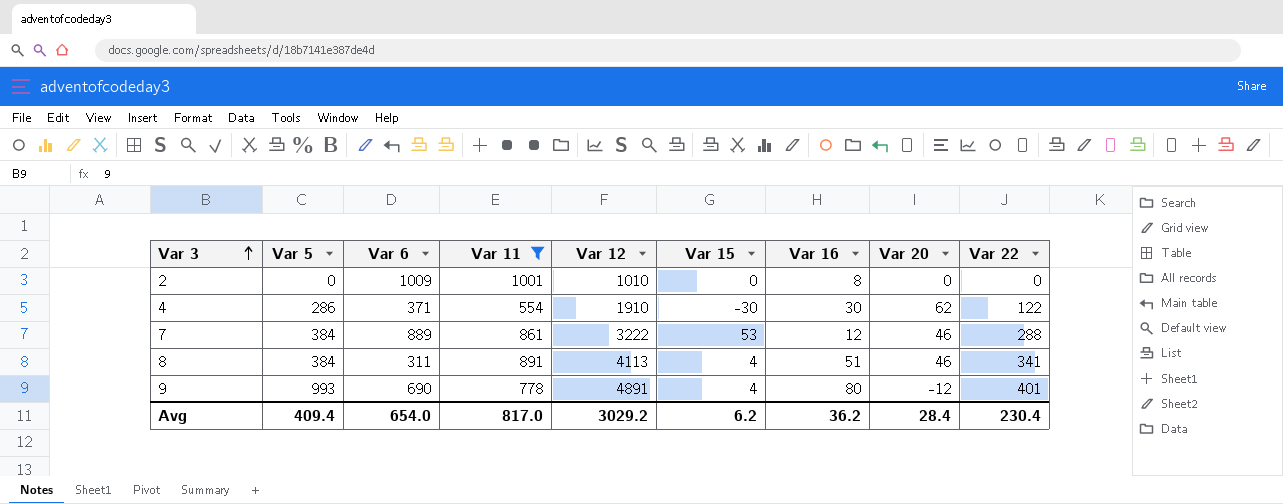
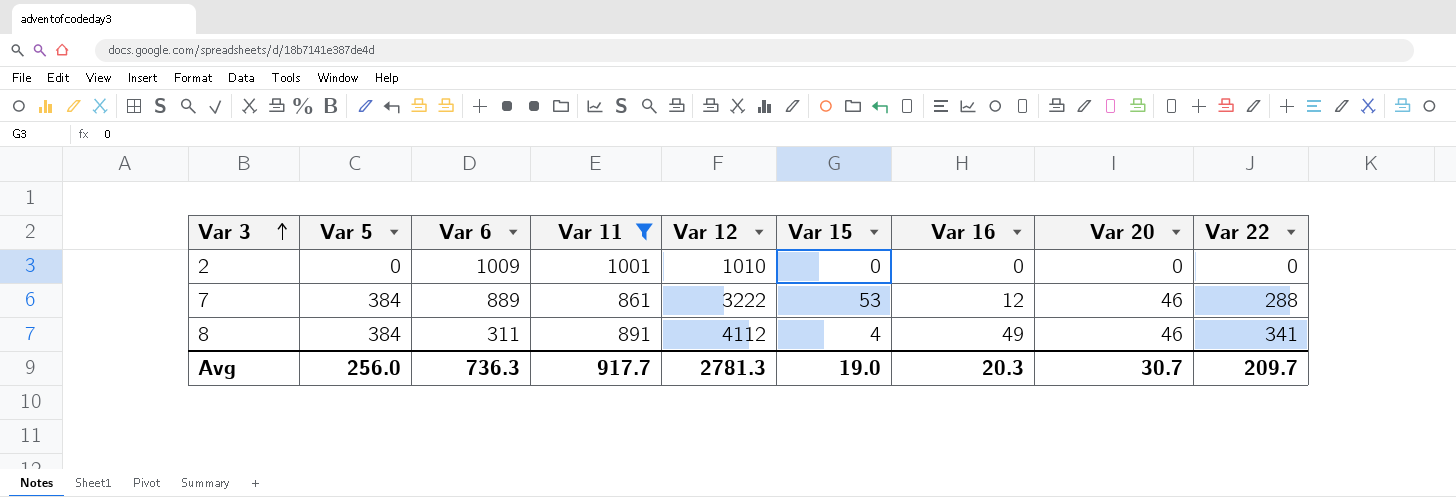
row 4: 286 | 371 | 554 | 1910 | -30 | 30 | 62 | 122 -> none
row 9: 993 | 690 | 778 | 4891 | 4 | 80 | -12 | 401 -> none
2 | Var 16: 8 -> 0
8 | Var 12: 4113 -> 4112
8 | Var 16: 51 -> 49
Avg | Var 5: 409.4 -> 256.0
Avg | Var 6: 654.0 -> 736.3
Avg | Var 11: 817.0 -> 917.7
Avg | Var 12: 3029.2 -> 2781.3
Avg | Var 15: 6.2 -> 19.0
Avg | Var 16: 36.2 -> 20.3
Avg | Var 20: 28.4 -> 30.7
Avg | Var 22: 230.4 -> 209.7

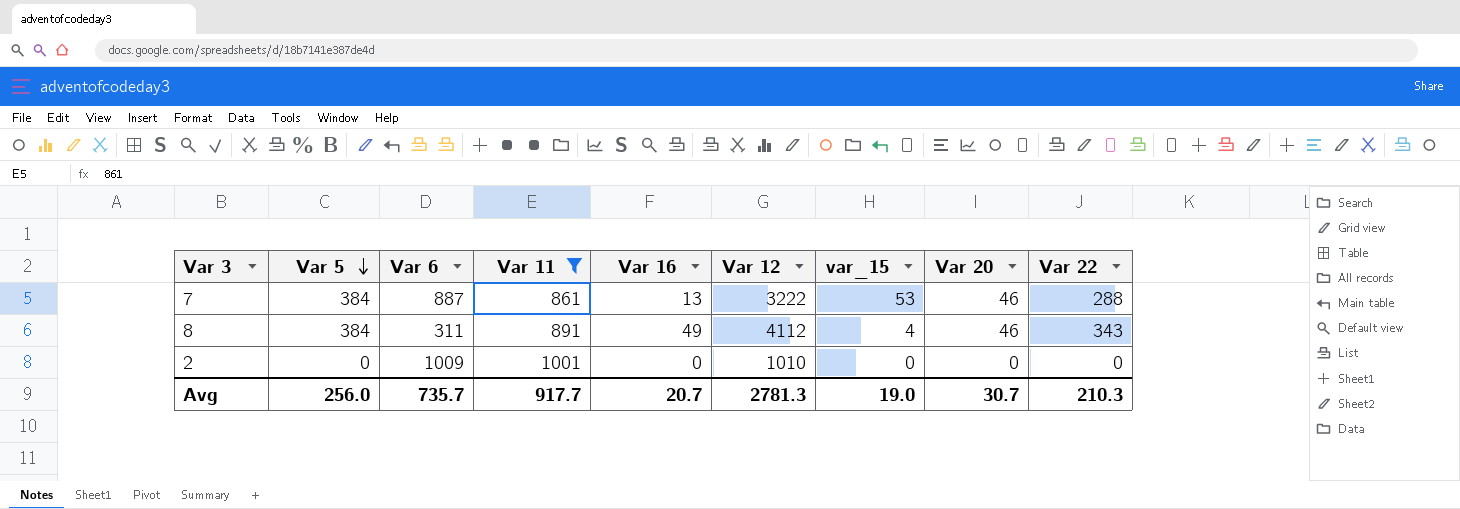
row order: Var 3 ascending -> Var 5 descending
column Var 16 | position: 7 -> 5
column name: Var 15 -> var_15
7 | Var 6: 889 -> 887
7 | Var 16: 12 -> 13
8 | Var 22: 341 -> 343
Avg | Var 6: 736.3 -> 735.7
Avg | Var 16: 20.3 -> 20.7
Avg | Var 22: 209.7 -> 210.3

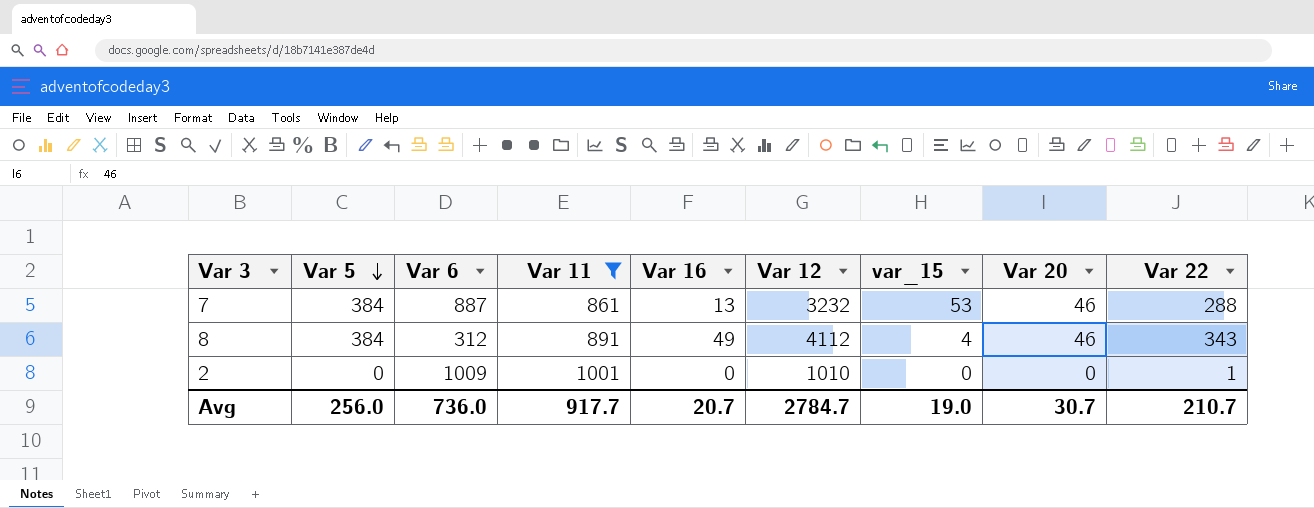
7 | Var 12: 3222 -> 3232
8 | Var 6: 311 -> 312
2 | Var 22: 0 -> 1
Avg | Var 6: 735.7 -> 736.0
Avg | Var 12: 2781.3 -> 2784.7
Avg | Var 22: 210.3 -> 210.7

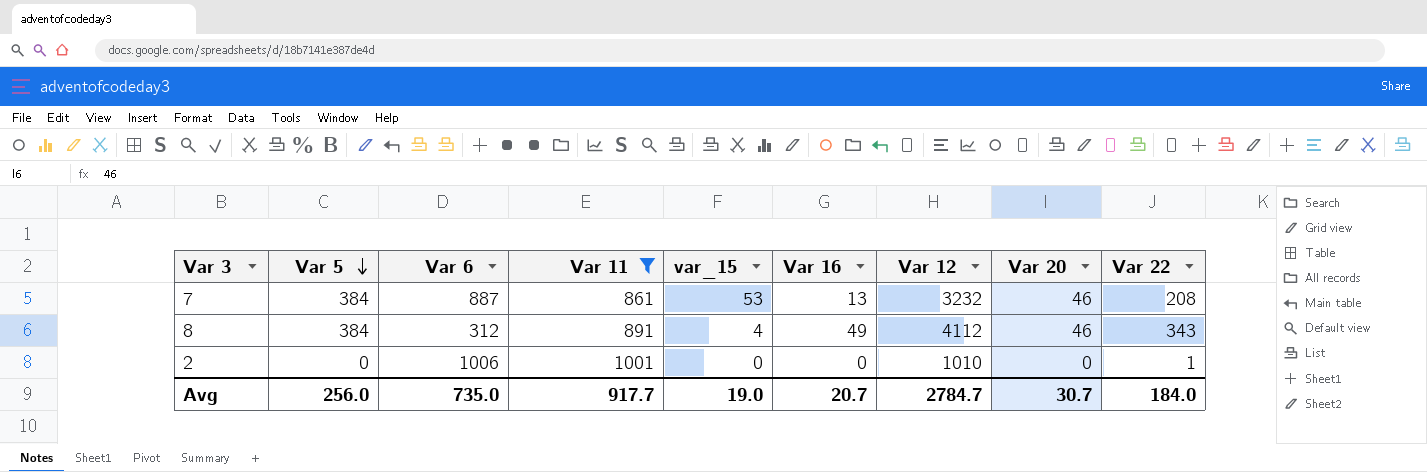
column var_15 | position: 7 -> 5
7 | Var 22: 288 -> 208
2 | Var 6: 1009 -> 1006
Avg | Var 6: 736.0 -> 735.0
Avg | Var 22: 210.7 -> 184.0

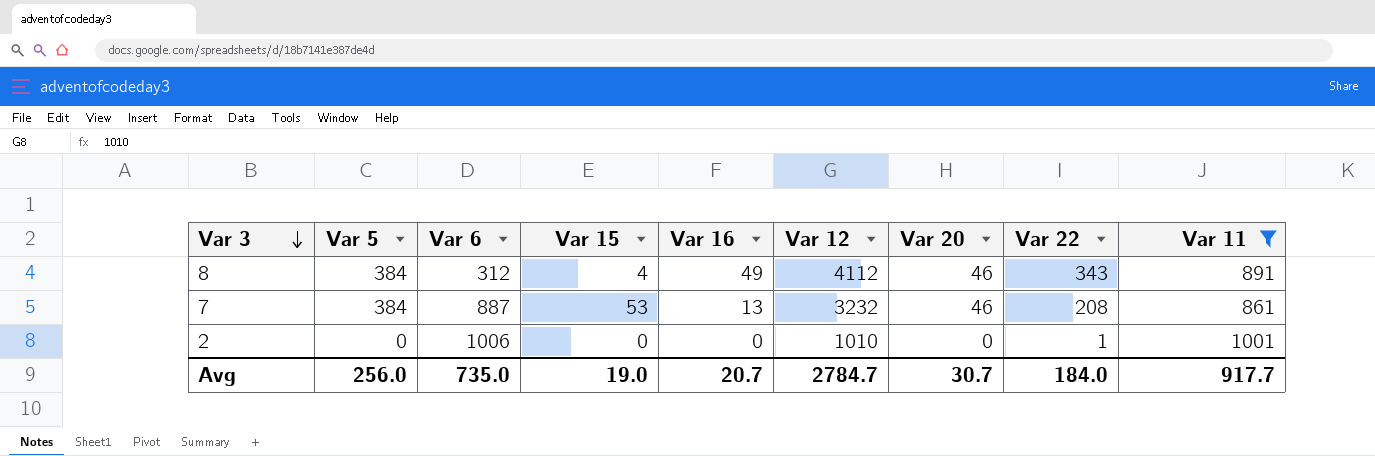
row order: Var 5 descending -> Var 3 descending
column name: var_15 -> Var 15
column Var 11 | position: 4 -> 9

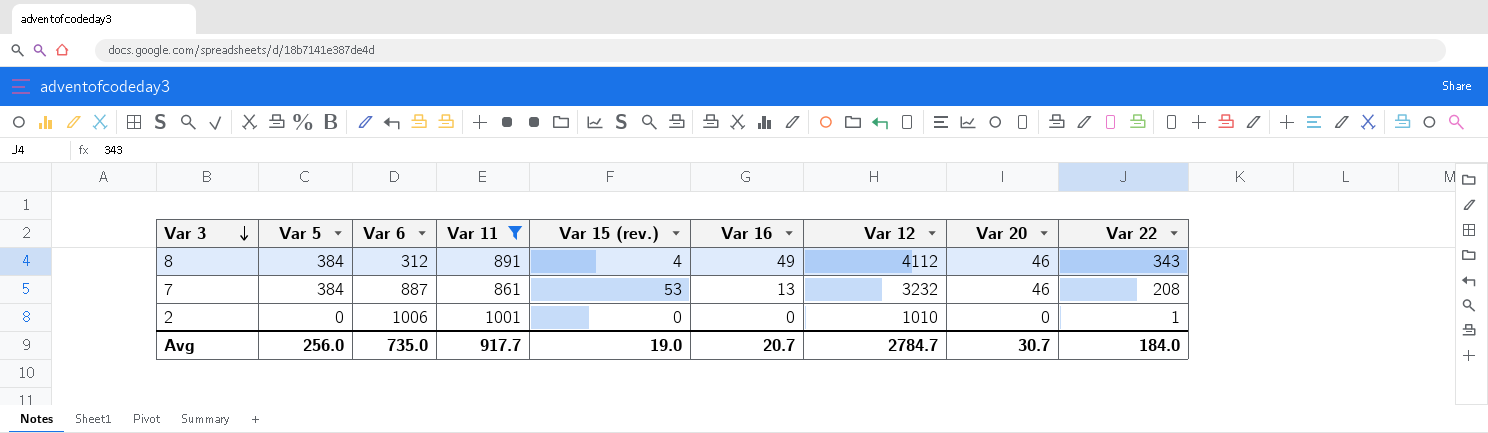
column Var 11 | position: 9 -> 4
column name: Var 15 -> Var 15 (rev.)

